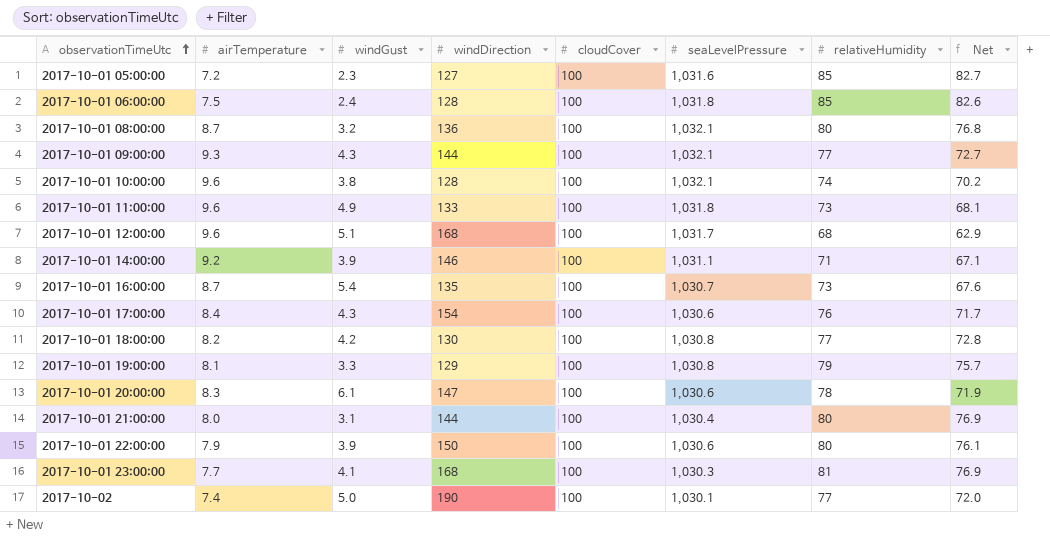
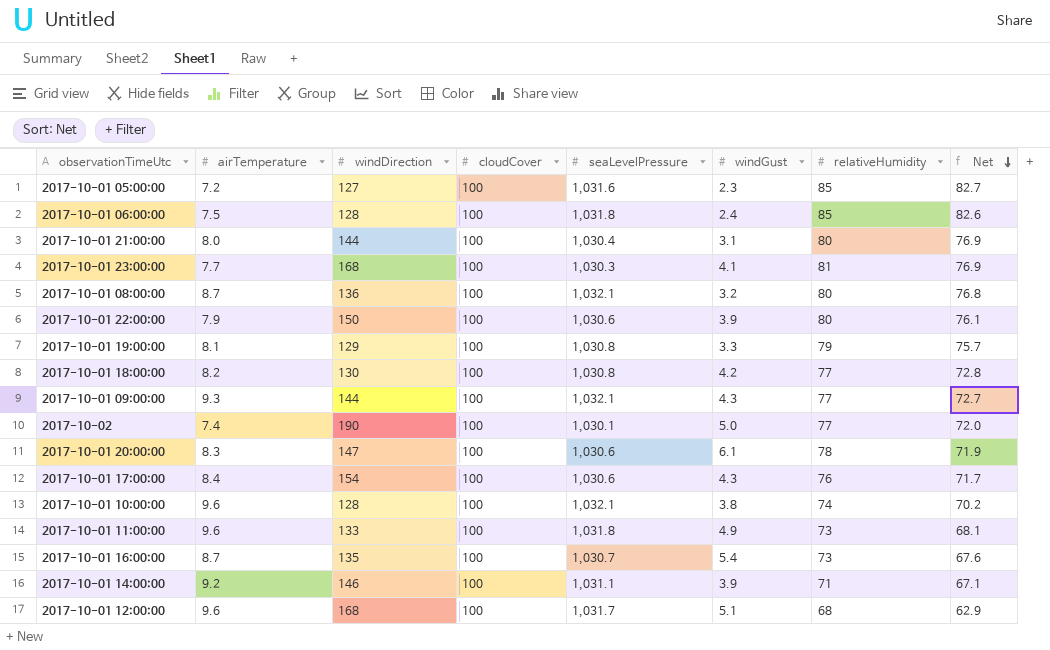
row order: observationTimeUtc ascending -> Net descending
column windGust | position: 3 -> 6

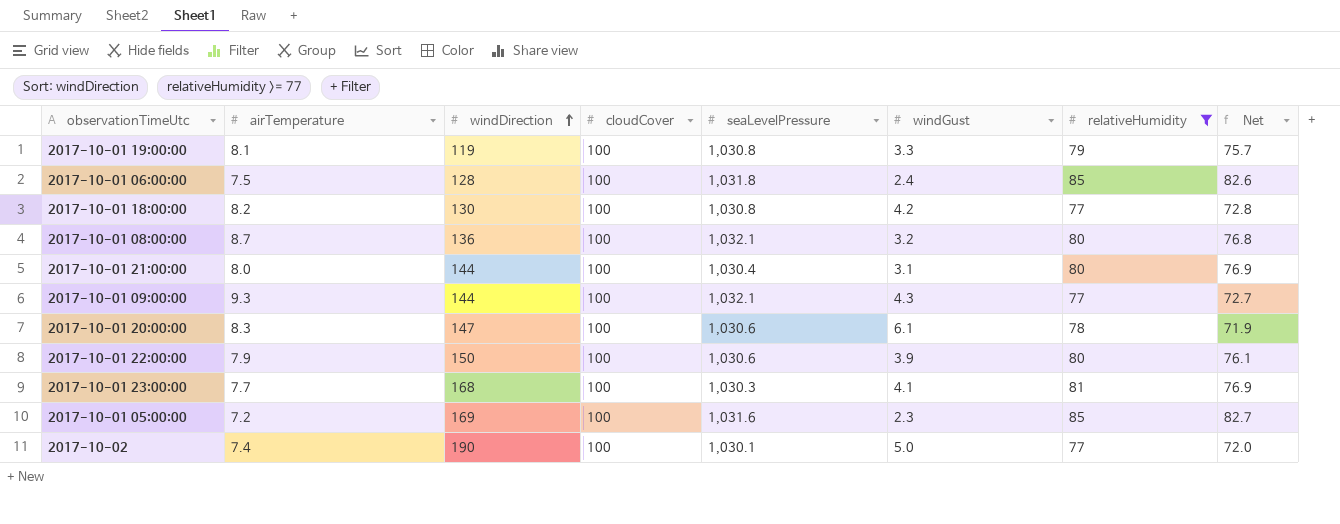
filter: none -> relativeHumidity >= 77
row order: Net descending -> windDirection ascending
2017-10-01 19:00:00 | windDirection: 129 -> 119
2017-10-01 05:00:00 | windDirection: 127 -> 169

